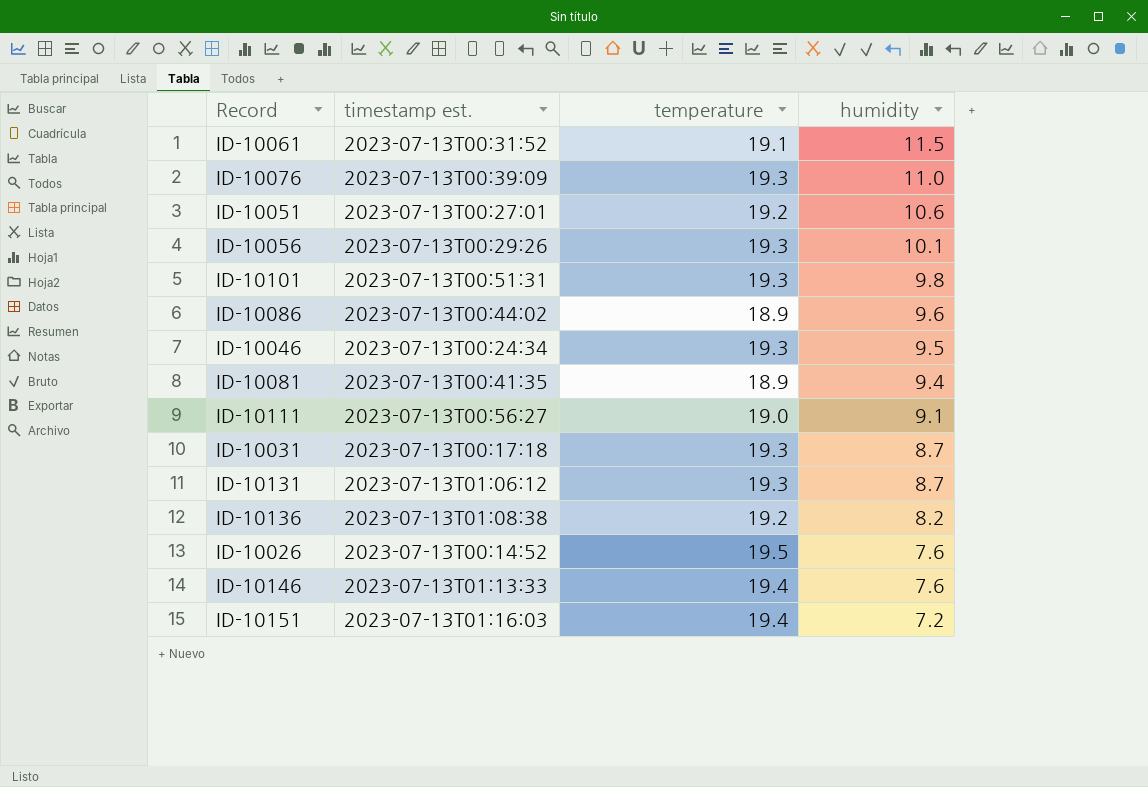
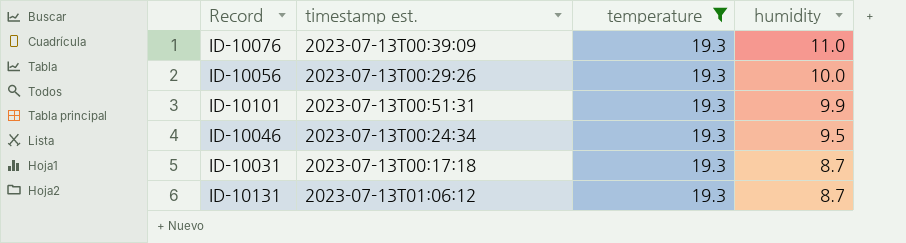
filter: none -> temperature = 19.3
ID-10056 | humidity: 10.1 -> 10.0
ID-10101 | humidity: 9.8 -> 9.9

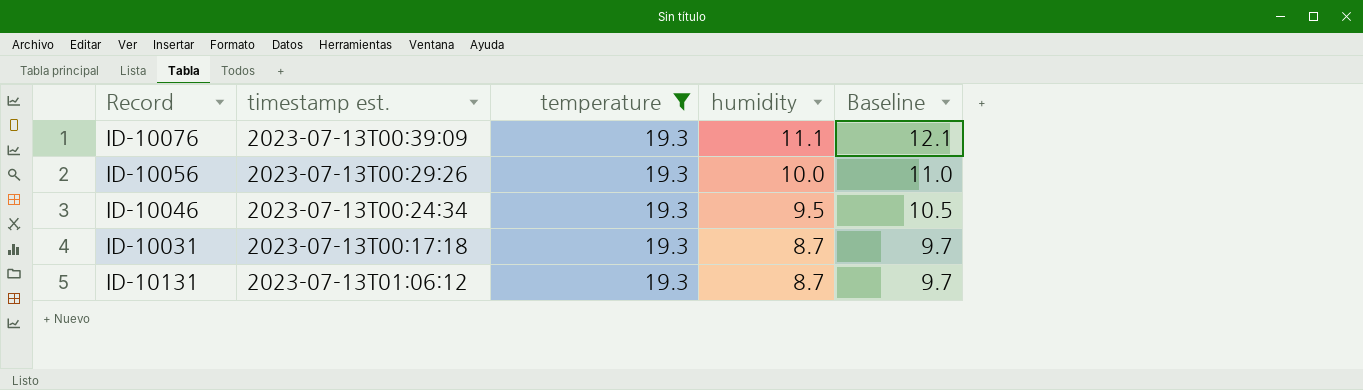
column Baseline | formula: none -> [humidity] + 1
row ID-10101: 2023-07-13T00:51:31 | 19.3 | 9.9 -> none
ID-10076 | humidity: 11.0 -> 11.1

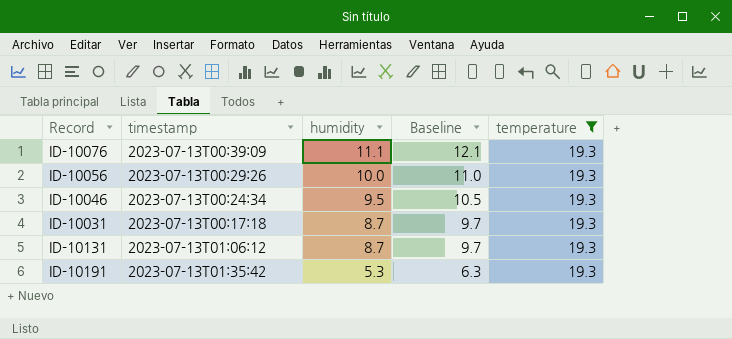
column name: timestamp est. -> timestamp
column temperature | position: 3 -> 5
row ID-10191: none -> 2023-07-13T01:35:42 | 5.3 | 6.3 | 19.3

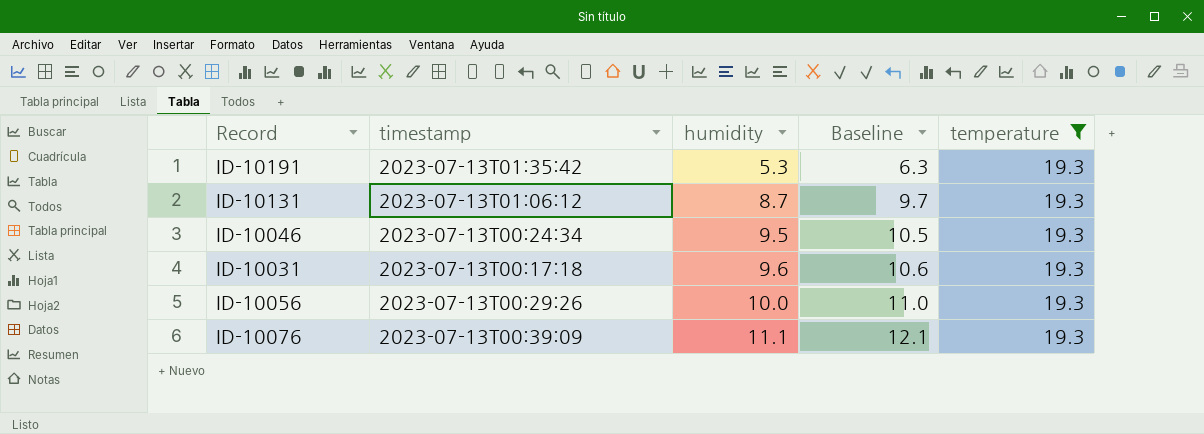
row order: humidity descending -> humidity ascending
ID-10031 | humidity: 8.7 -> 9.6
ID-10031 | Baseline: 9.7 -> 10.6

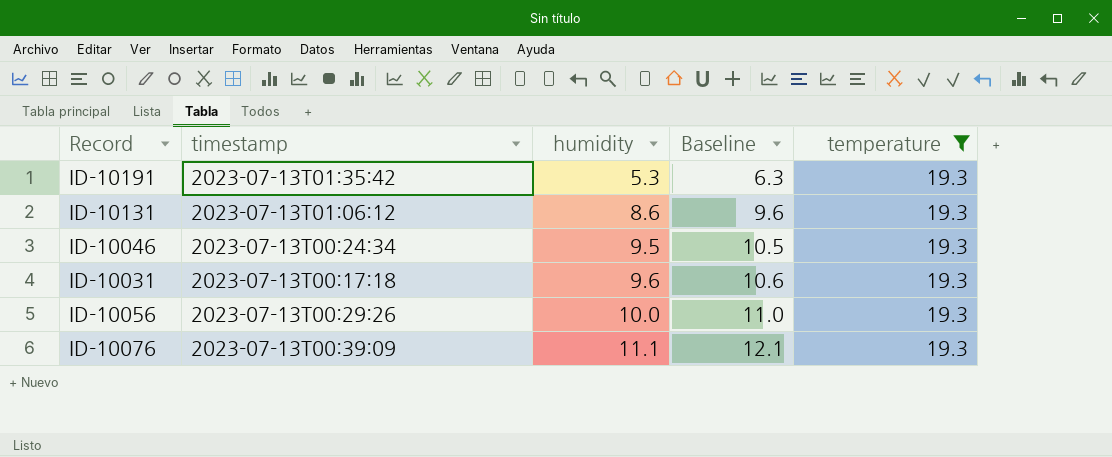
ID-10131 | humidity: 8.7 -> 8.6
ID-10131 | Baseline: 9.7 -> 9.6

